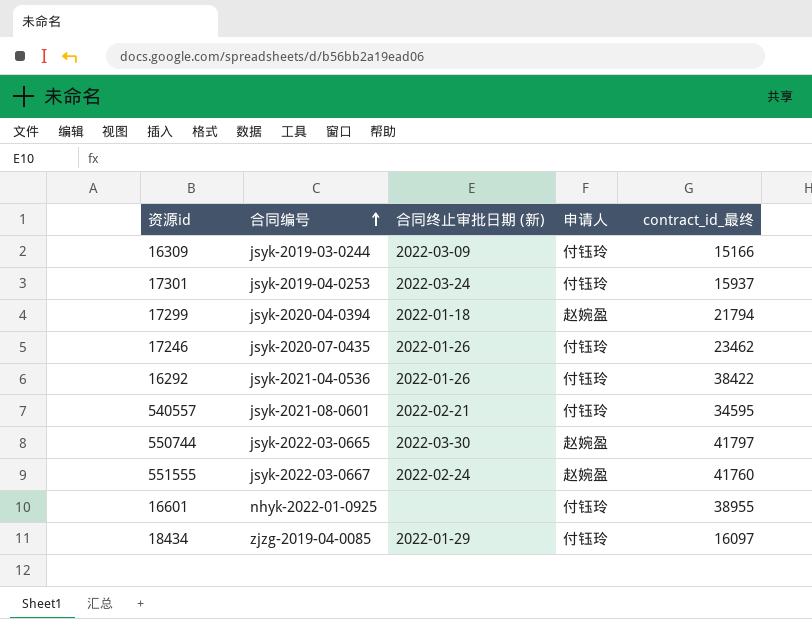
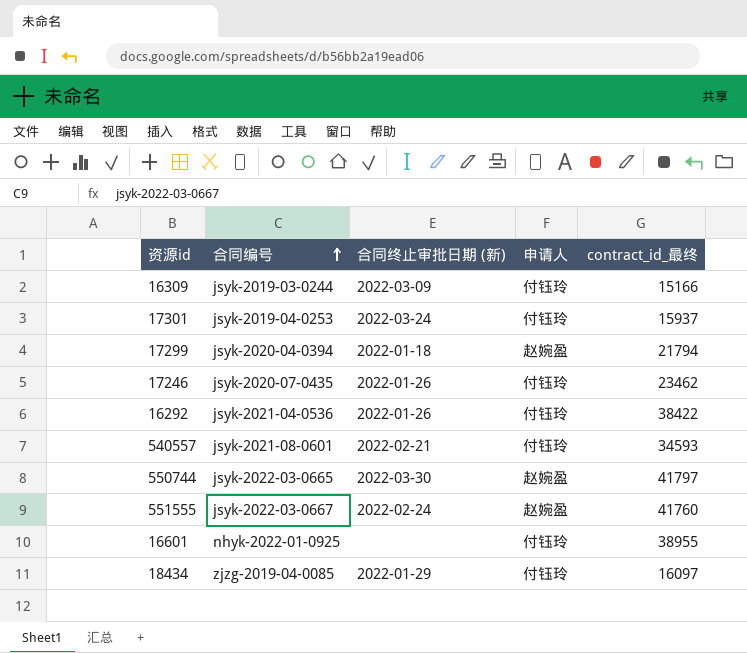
540557 | contract_id_最终: 34595 -> 34593

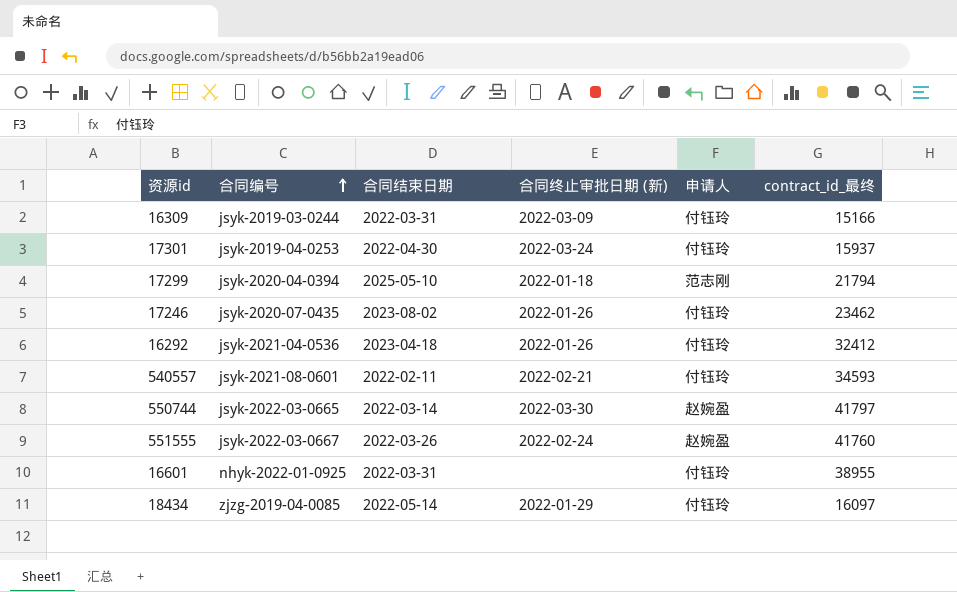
column 合同结束日期 | position: none -> 3
17299 | 申请人: 赵婉盈 -> 范志刚
16292 | contract_id_最终: 38422 -> 32412

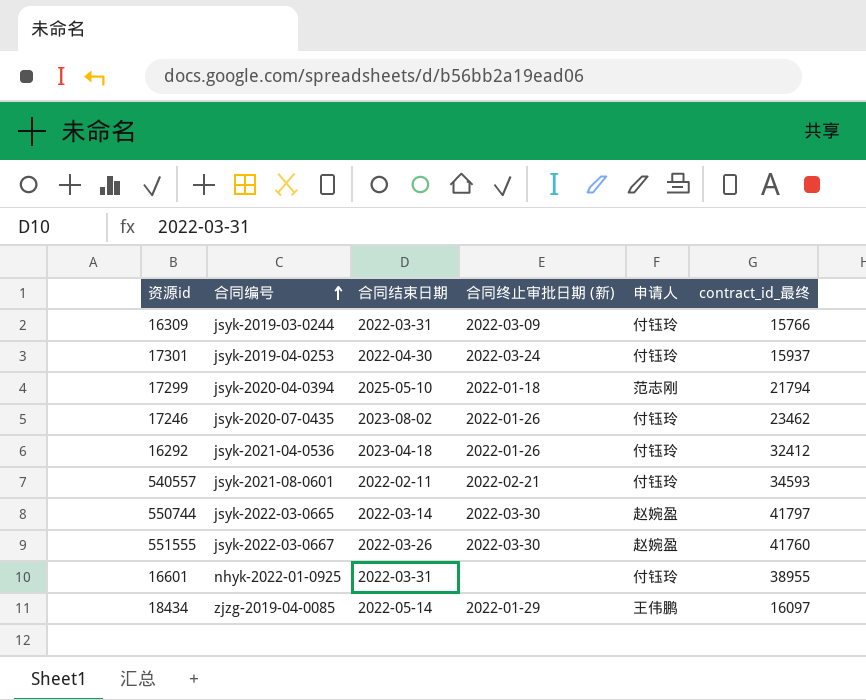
16309 | contract_id_最终: 15166 -> 15766
551555 | 合同终止审批日期 (新): 2022-02-24 -> 2022-03-30
18434 | 申请人: 付钰玲 -> 王伟鹏

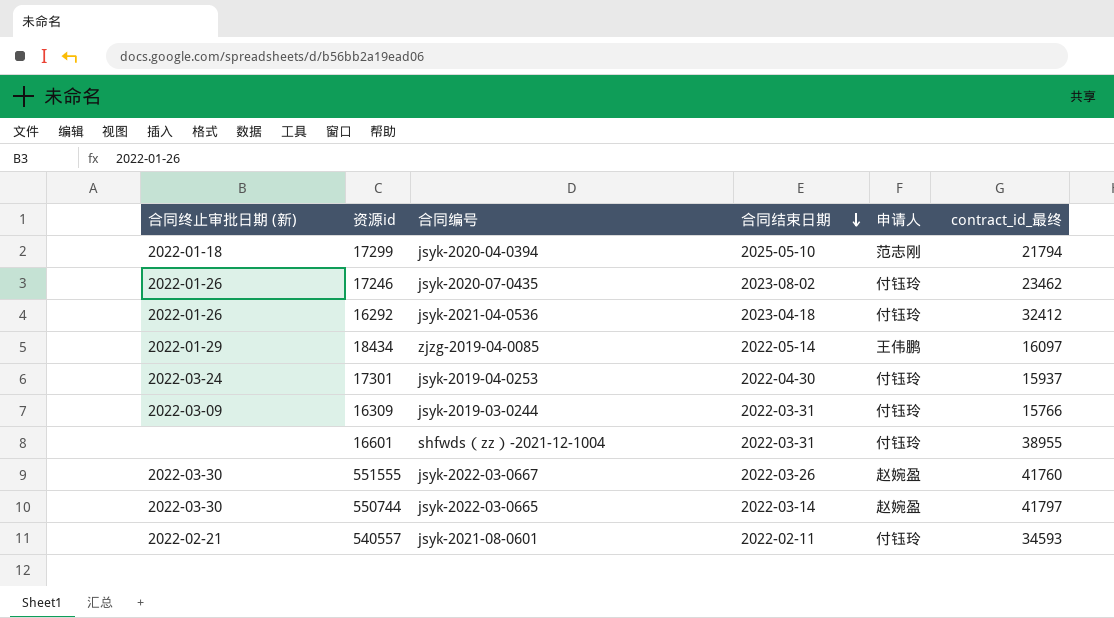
row order: 合同编号 ascending -> 合同结束日期 descending
column 合同终止审批日期 (新) | position: 4 -> 1
16601 | 合同编号: nhyk-2022-01-0925 -> shfwds（zz）-2021-12-1004

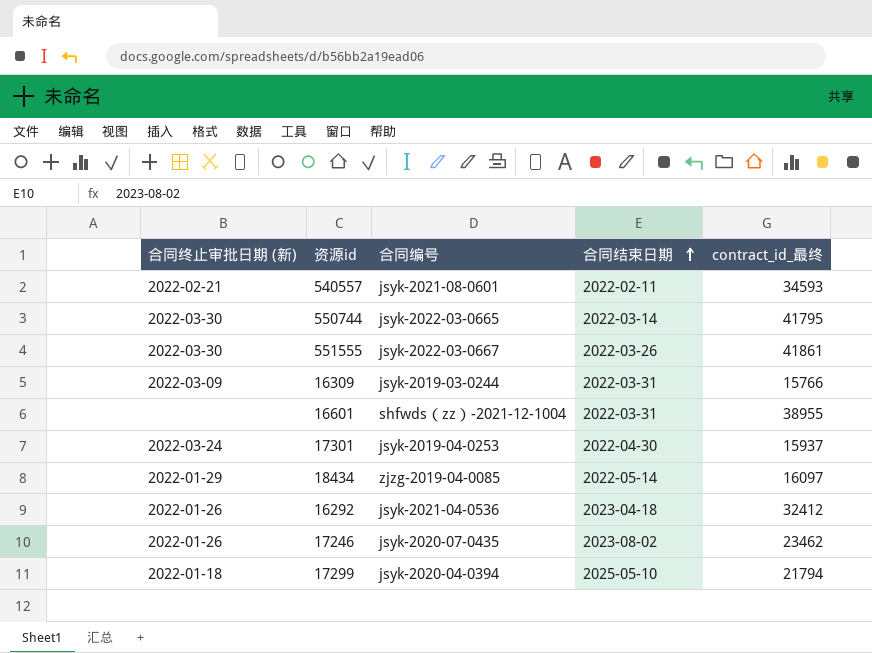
row order: 合同结束日期 descending -> 合同结束日期 ascending
column 申请人 | position: 5 -> none
550744 | contract_id_最终: 41797 -> 41795
551555 | contract_id_最终: 41760 -> 41861

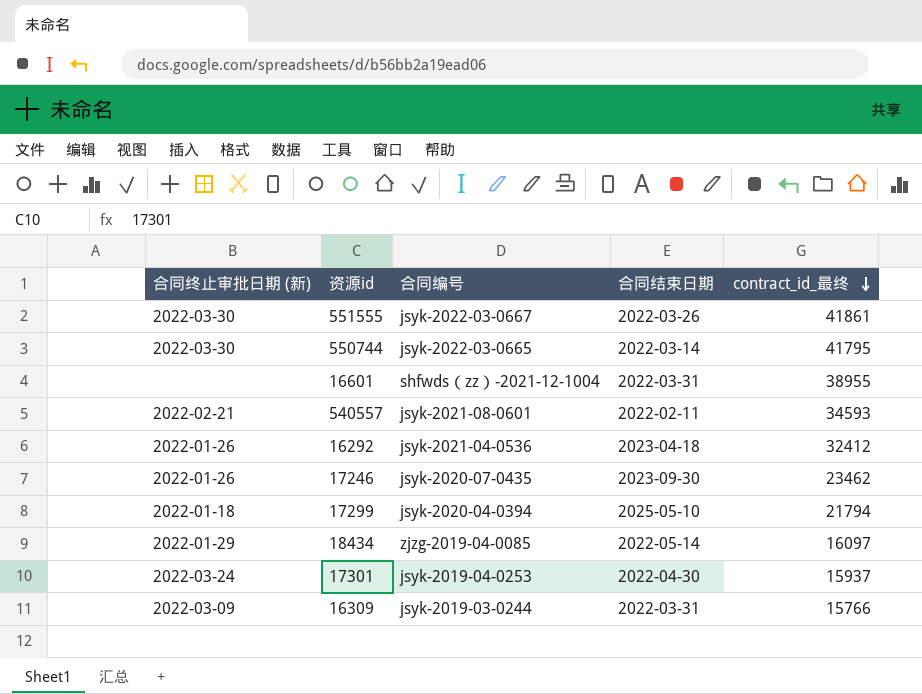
row order: 合同结束日期 ascending -> contract_id_最终 descending
17246 | 合同结束日期: 2023-08-02 -> 2023-09-30

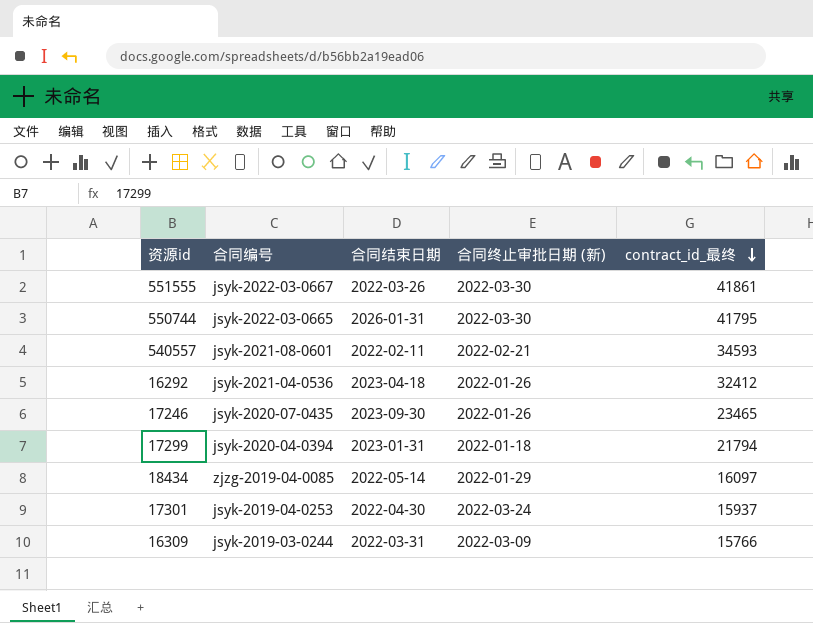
column 合同终止审批日期 (新) | position: 1 -> 4
row 16601: none | shfwds（zz）-2021-12-1004 | 2022-03-31 | 38955 -> none
550744 | 合同结束日期: 2022-03-14 -> 2026-01-31
17246 | contract_id_最终: 23462 -> 23465
17299 | 合同结束日期: 2025-05-10 -> 2023-01-31

